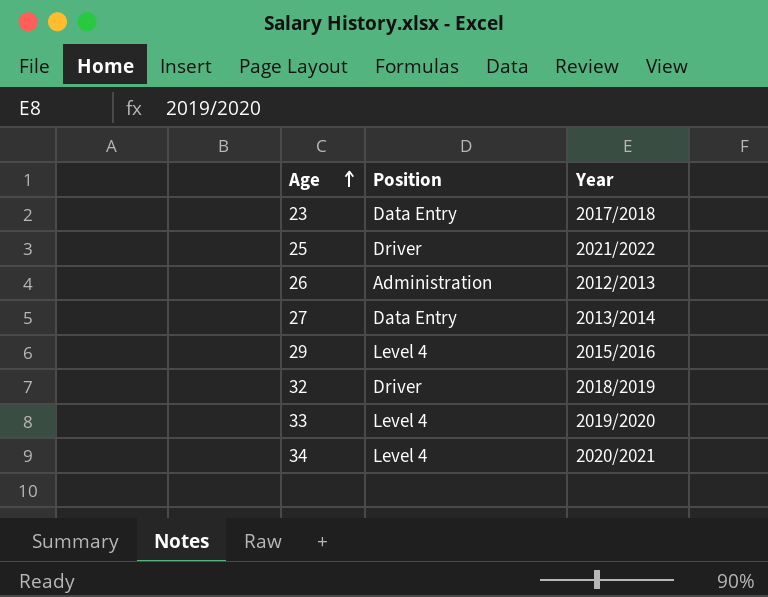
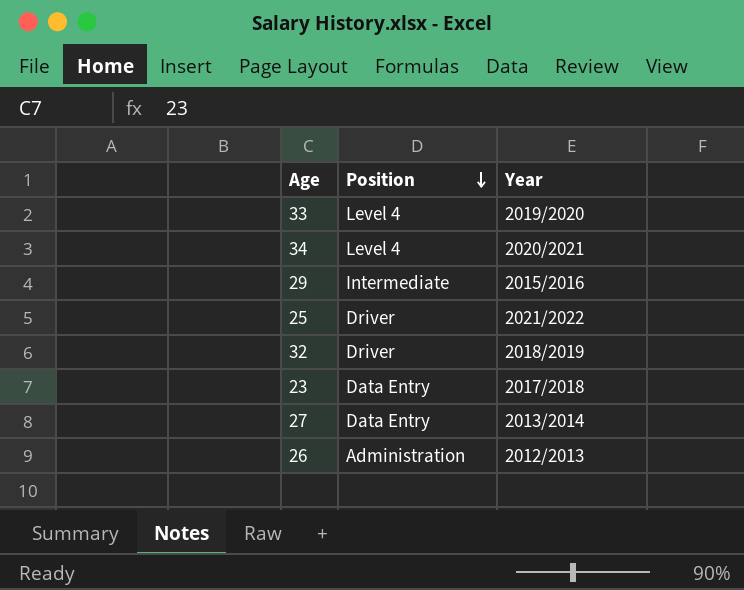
row order: Age ascending -> Position descending
29 | Position: Level 4 -> Intermediate

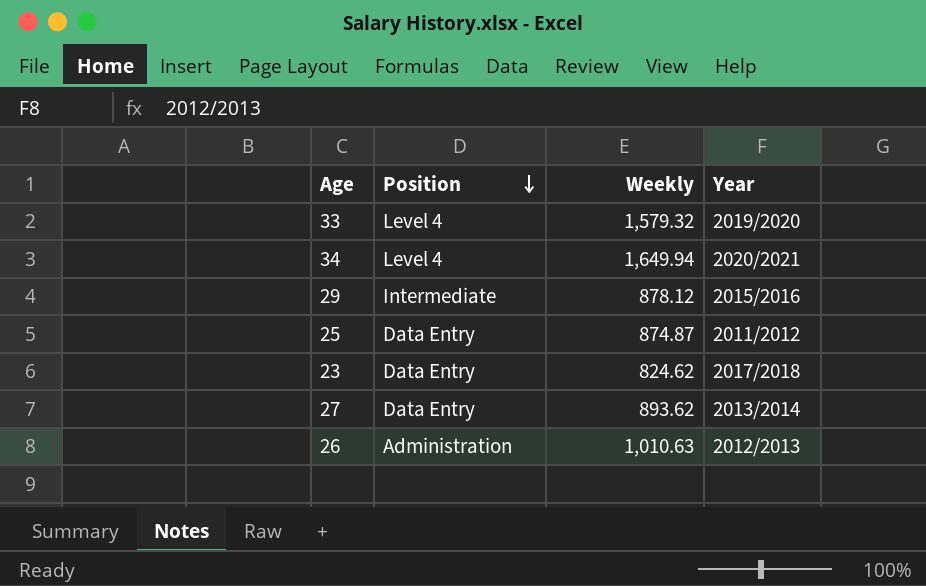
column Weekly | position: none -> 3
row 32: Driver | 2018/2019 -> none
25 | Position: Driver -> Data Entry
25 | Year: 2021/2022 -> 2011/2012

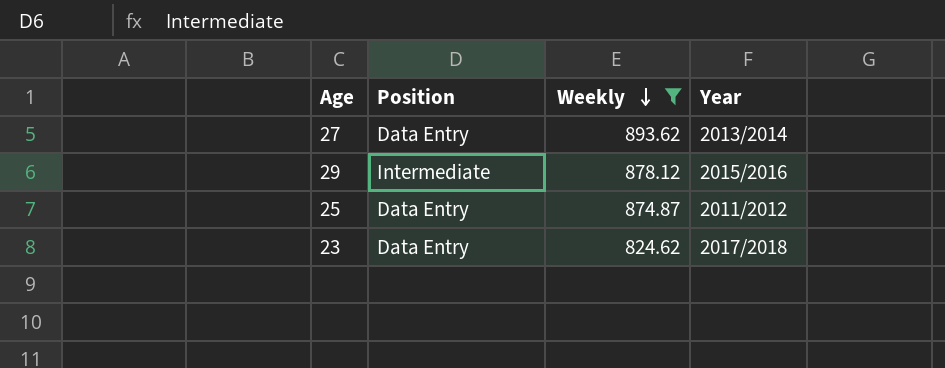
filter: none -> Weekly <= 893.62
row order: Position descending -> Weekly descending

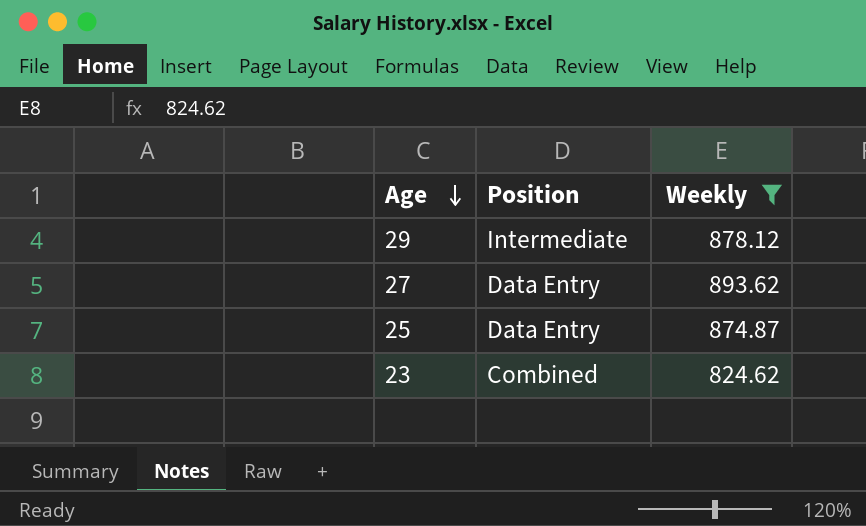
row order: Weekly descending -> Age descending
column Year | position: 4 -> none
23 | Position: Data Entry -> Combined

